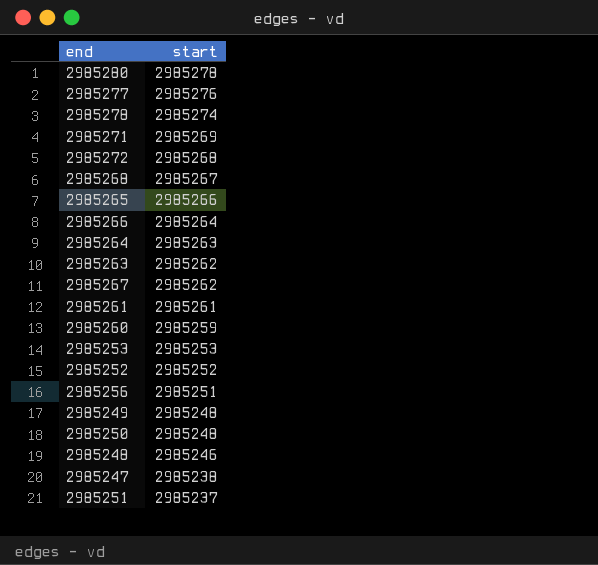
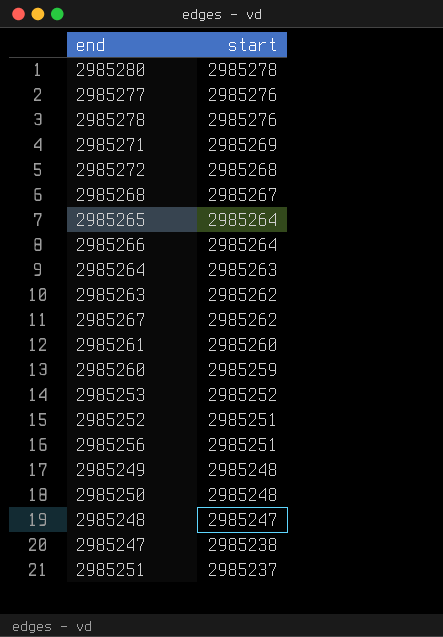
2985278 | start: 2985274 -> 2985276
2985265 | start: 2985266 -> 2985264
2985261 | start: 2985261 -> 2985260
2985253 | start: 2985253 -> 2985252
2985252 | start: 2985252 -> 2985251
2985248 | start: 2985246 -> 2985247

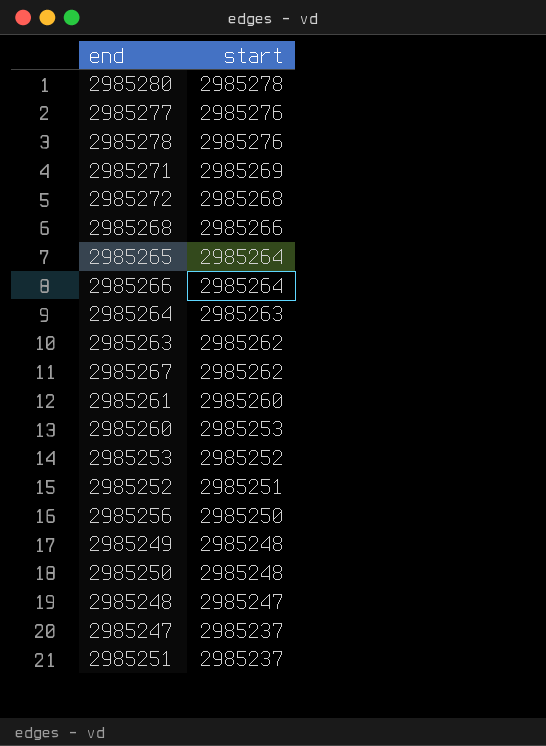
2985268 | start: 2985267 -> 2985266
2985260 | start: 2985259 -> 2985253
2985256 | start: 2985251 -> 2985250
2985247 | start: 2985238 -> 2985237

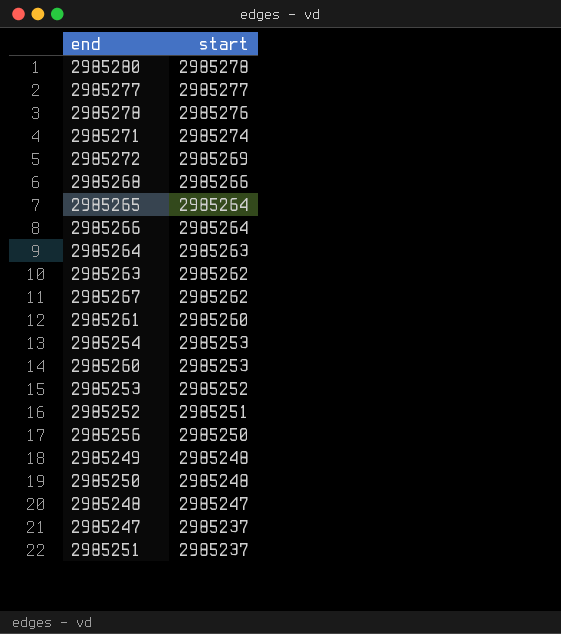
2985277 | start: 2985276 -> 2985277
2985271 | start: 2985269 -> 2985274
2985272 | start: 2985268 -> 2985269
row 2985254: none -> 2985253

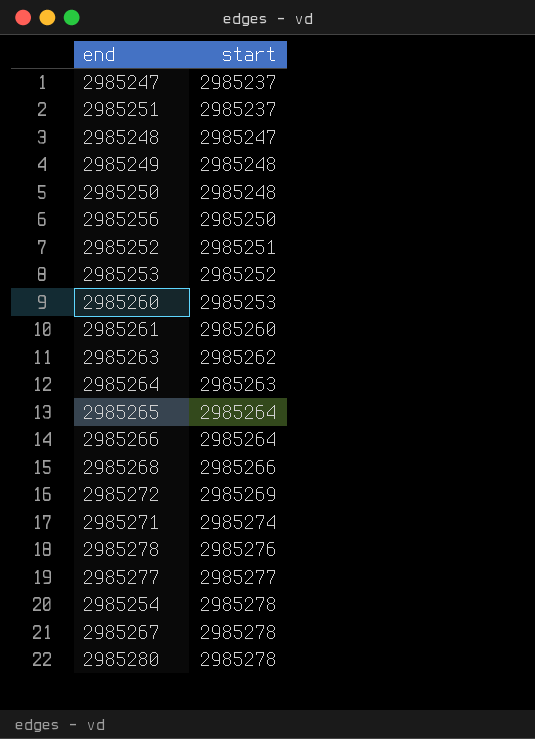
row order: start descending -> start ascending
2985254 | start: 2985253 -> 2985278
2985267 | start: 2985262 -> 2985278

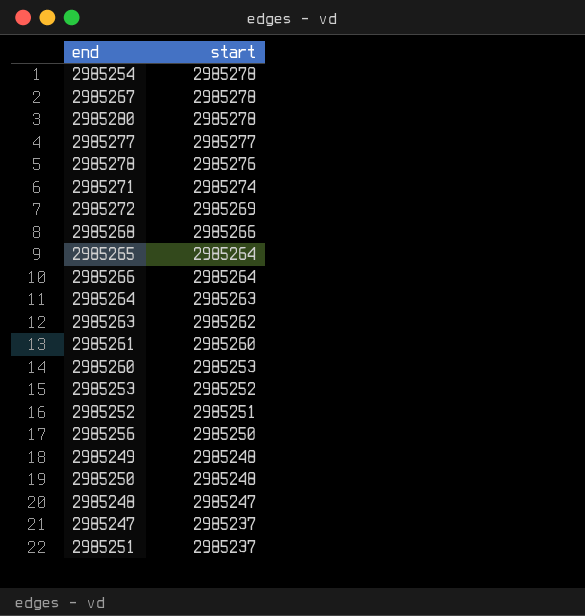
row order: start ascending -> start descending

